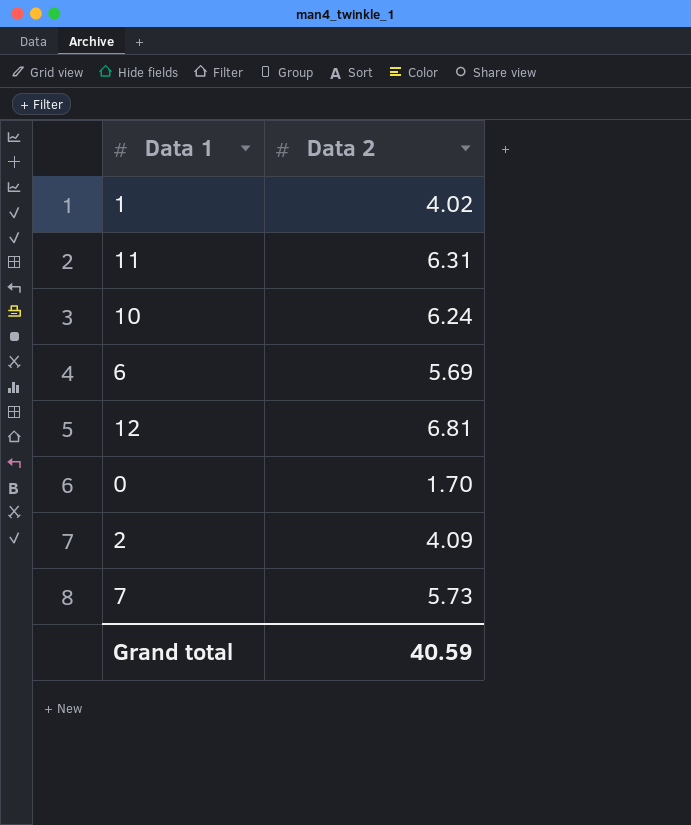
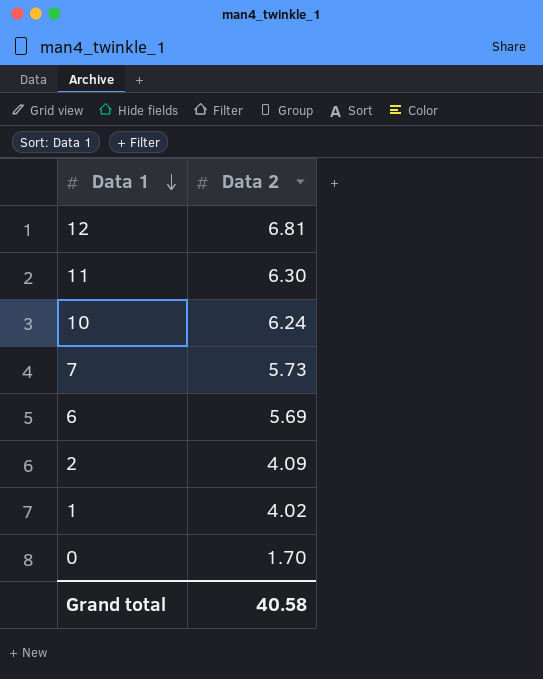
row order: none -> Data 1 descending
11 | Data 2: 6.31 -> 6.30
Grand total | Data 2: 40.59 -> 40.58

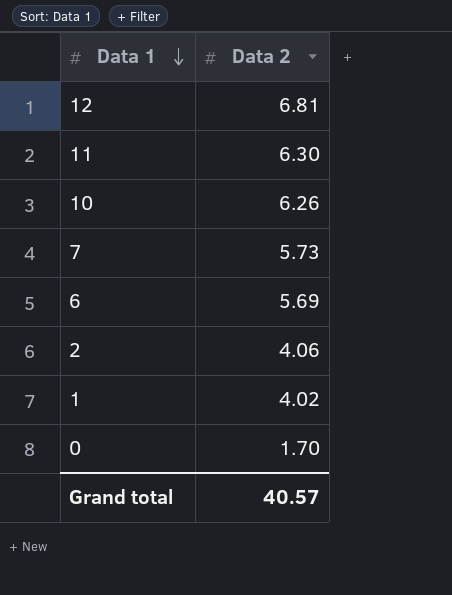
10 | Data 2: 6.24 -> 6.26
2 | Data 2: 4.09 -> 4.06
Grand total | Data 2: 40.58 -> 40.57

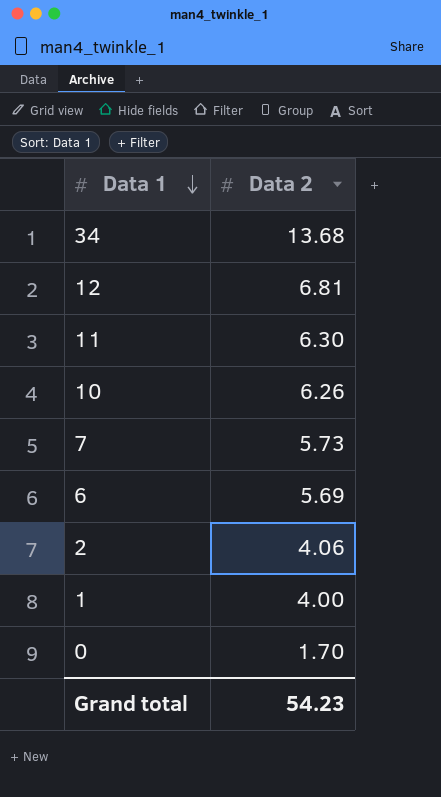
row 34: none -> 13.68
1 | Data 2: 4.02 -> 4.00
Grand total | Data 2: 40.57 -> 54.23

